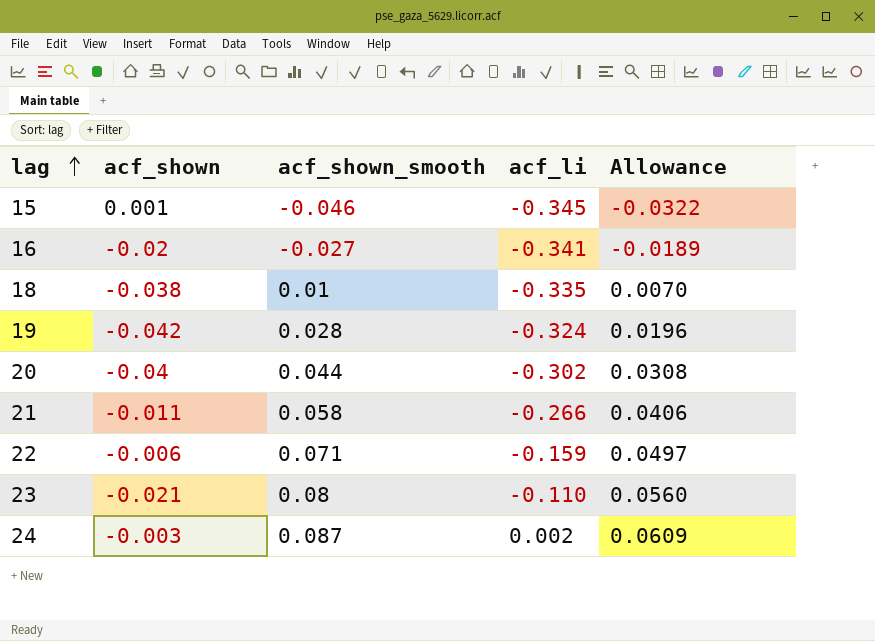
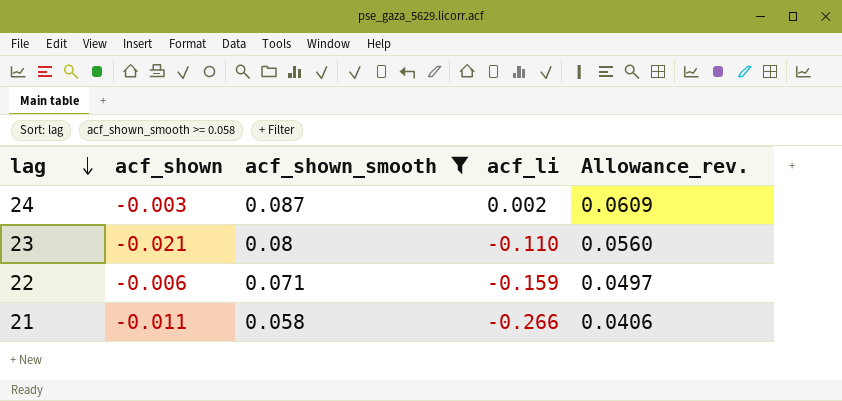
filter: none -> acf_shown_smooth >= 0.058
row order: lag ascending -> lag descending
column name: Allowance -> Allowance_rev.

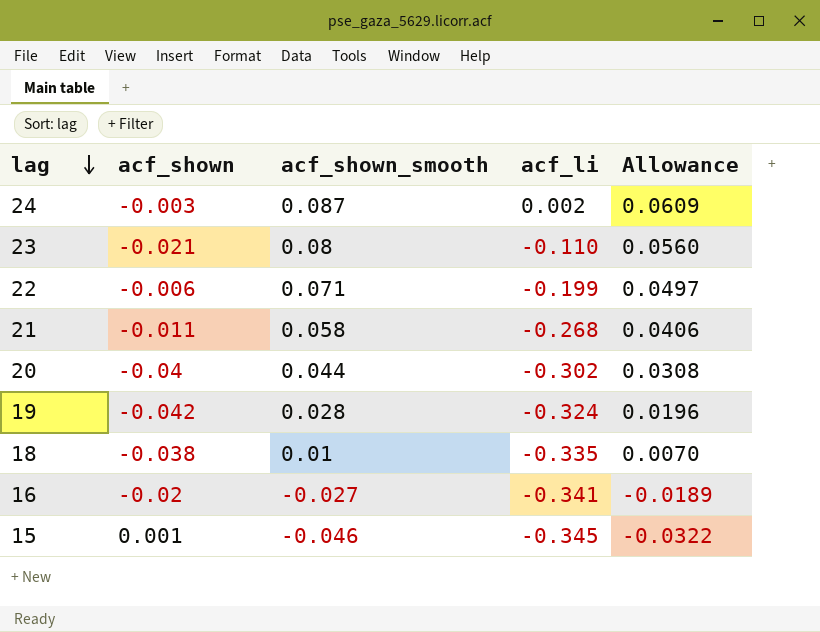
filter: acf_shown_smooth >= 0.058 -> none
column name: Allowance_rev. -> Allowance
22 | acf_li: -0.159 -> -0.199
21 | acf_li: -0.266 -> -0.268

